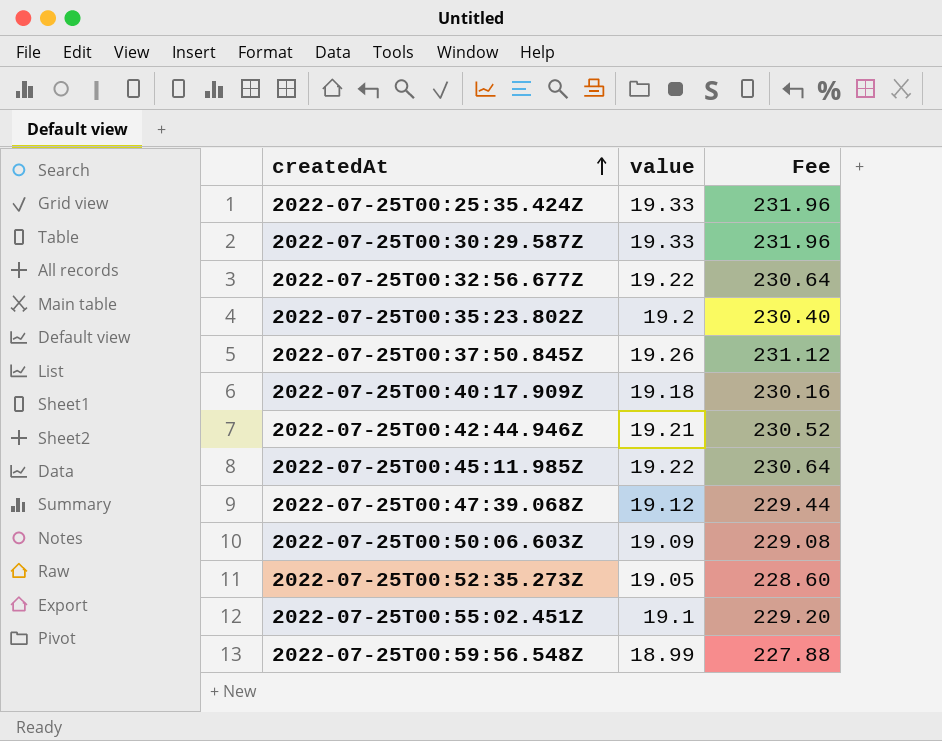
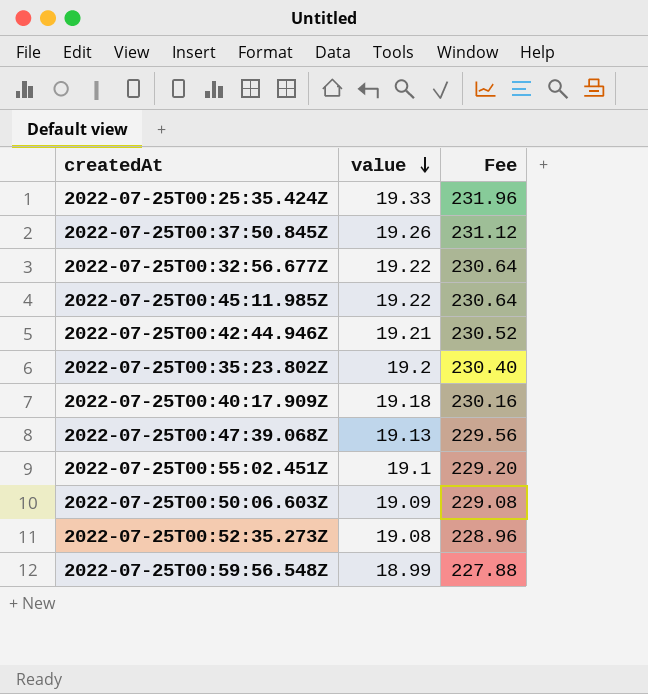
row order: createdAt ascending -> value descending
row 2022-07-25T00:30:29.587Z: 19.33 | 231.96 -> none
2022-07-25T00:47:39.068Z | value: 19.12 -> 19.13
2022-07-25T00:47:39.068Z | Fee: 229.44 -> 229.56
2022-07-25T00:52:35.273Z | value: 19.05 -> 19.08
2022-07-25T00:52:35.273Z | Fee: 228.60 -> 228.96

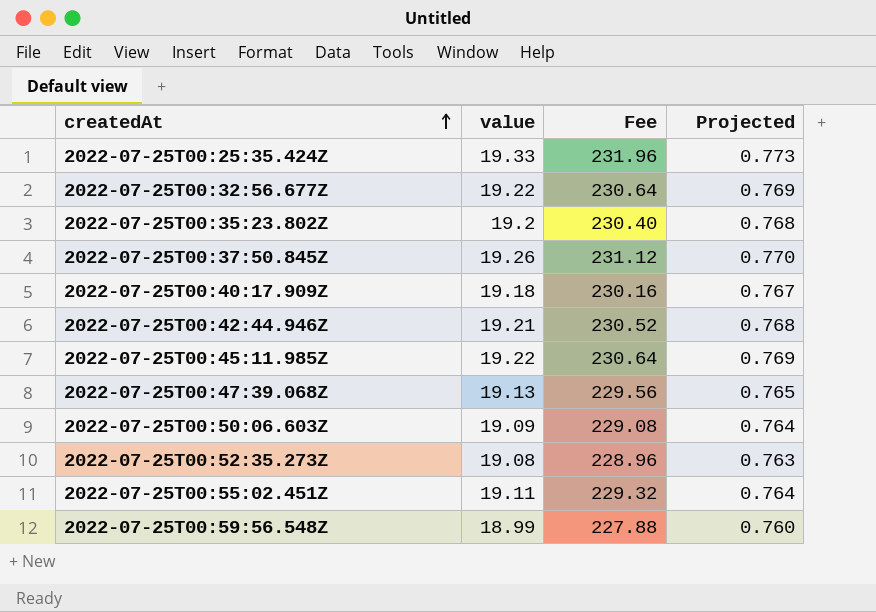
row order: value descending -> createdAt ascending
column Projected | formula: none -> [value] * 0.04
2022-07-25T00:55:02.451Z | value: 19.1 -> 19.11
2022-07-25T00:55:02.451Z | Fee: 229.20 -> 229.32

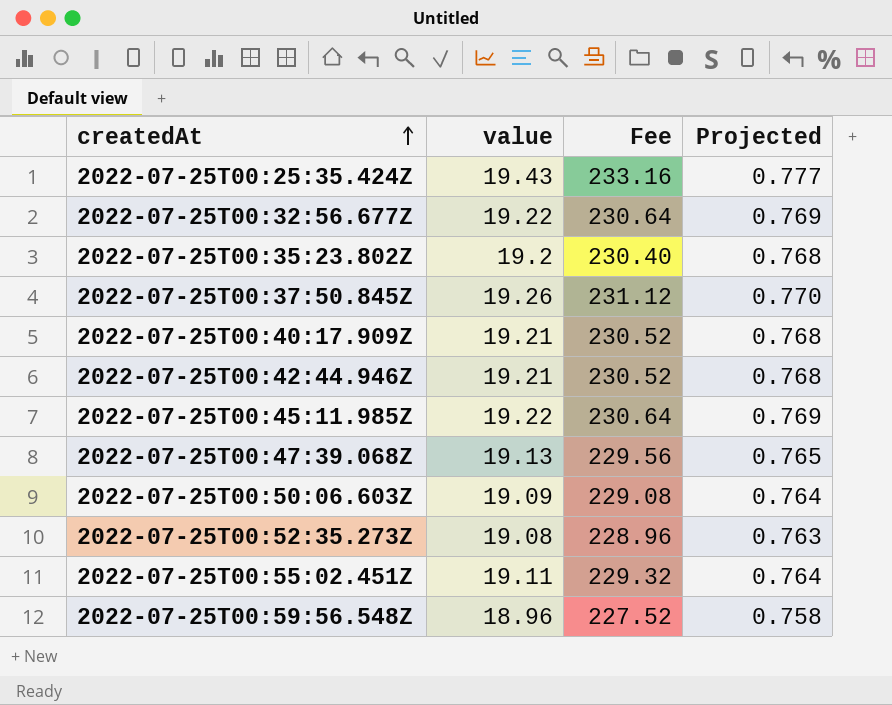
2022-07-25T00:25:35.424Z | value: 19.33 -> 19.43
2022-07-25T00:25:35.424Z | Fee: 231.96 -> 233.16
2022-07-25T00:25:35.424Z | Projected: 0.773 -> 0.777
2022-07-25T00:40:17.909Z | value: 19.18 -> 19.21
2022-07-25T00:40:17.909Z | Fee: 230.16 -> 230.52
2022-07-25T00:40:17.909Z | Projected: 0.767 -> 0.768
2022-07-25T00:59:56.548Z | value: 18.99 -> 18.96
2022-07-25T00:59:56.548Z | Fee: 227.88 -> 227.52
2022-07-25T00:59:56.548Z | Projected: 0.760 -> 0.758

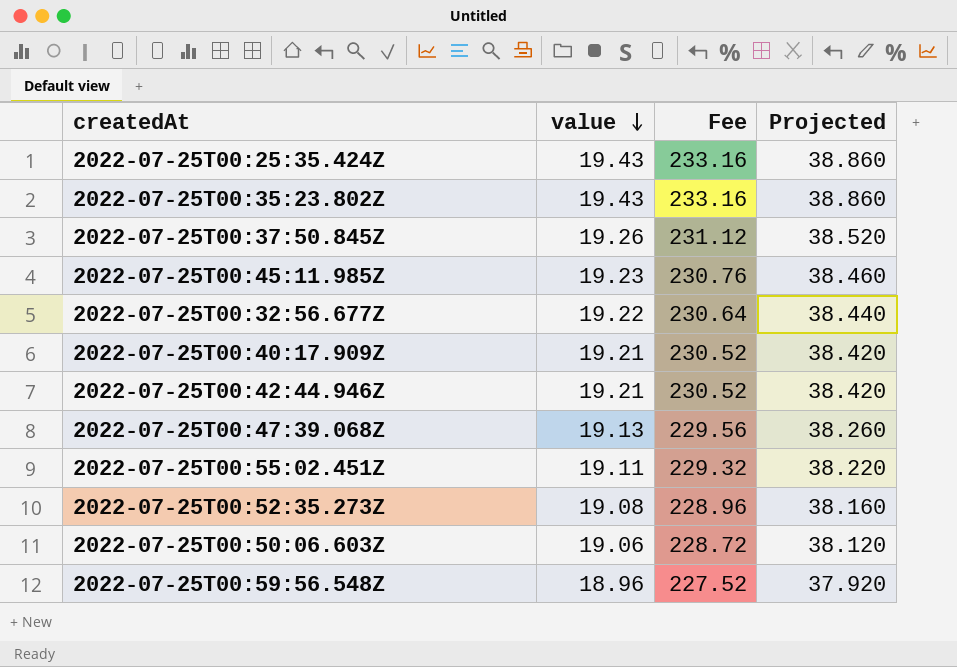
row order: createdAt ascending -> value descending
column Projected | formula: [value] * 0.04 -> [value] * 2
2022-07-25T00:35:23.802Z | value: 19.2 -> 19.43
2022-07-25T00:35:23.802Z | Fee: 230.40 -> 233.16
2022-07-25T00:45:11.985Z | value: 19.22 -> 19.23
2022-07-25T00:45:11.985Z | Fee: 230.64 -> 230.76
2022-07-25T00:50:06.603Z | value: 19.09 -> 19.06
2022-07-25T00:50:06.603Z | Fee: 229.08 -> 228.72

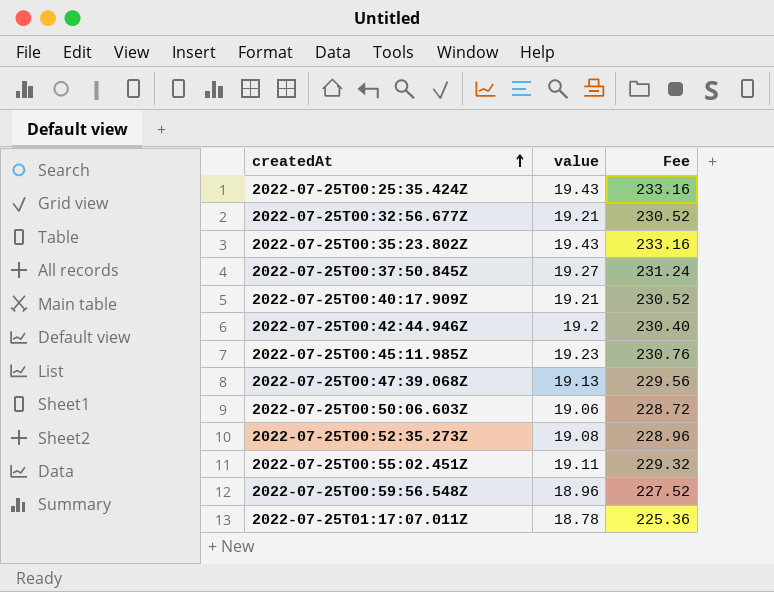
row order: value descending -> createdAt ascending
column Projected | formula: [value] * 2 -> none
2022-07-25T00:32:56.677Z | value: 19.22 -> 19.21
2022-07-25T00:32:56.677Z | Fee: 230.64 -> 230.52
2022-07-25T00:37:50.845Z | value: 19.26 -> 19.27
2022-07-25T00:37:50.845Z | Fee: 231.12 -> 231.24
2022-07-25T00:42:44.946Z | value: 19.21 -> 19.2
2022-07-25T00:42:44.946Z | Fee: 230.52 -> 230.40
row 2022-07-25T01:17:07.011Z: none -> 18.78 | 225.36

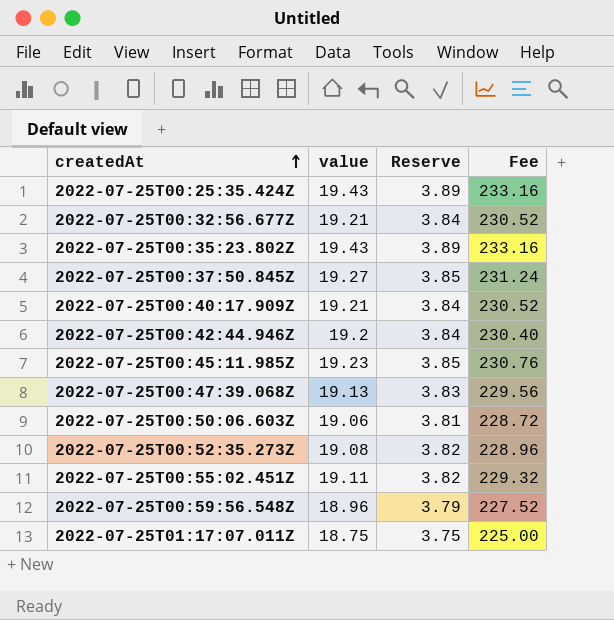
column Reserve | formula: none -> [value] * 0.2
2022-07-25T01:17:07.011Z | value: 18.78 -> 18.75
2022-07-25T01:17:07.011Z | Fee: 225.36 -> 225.00

